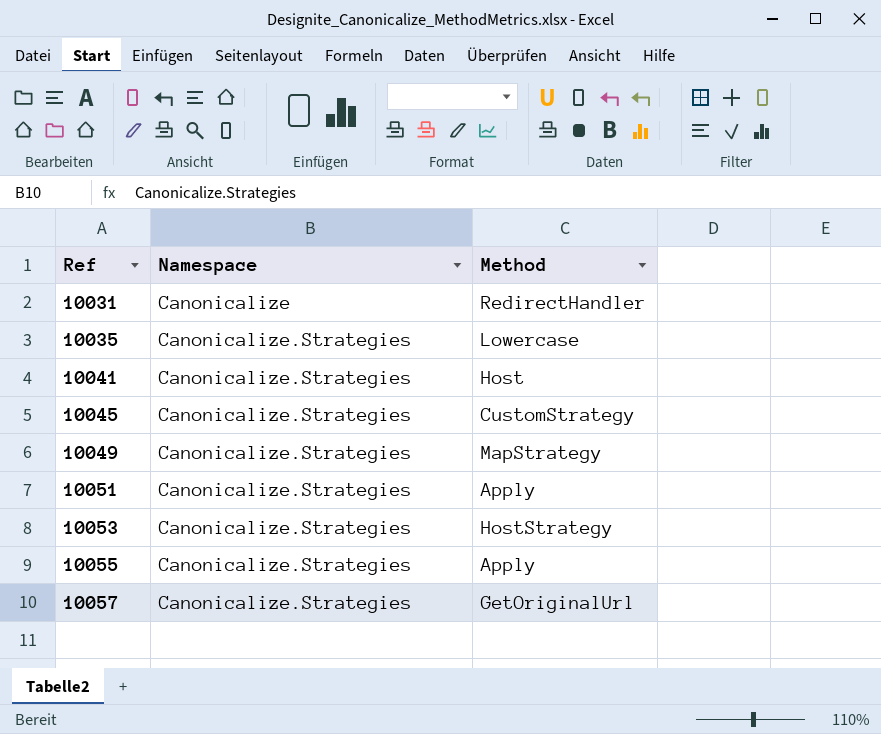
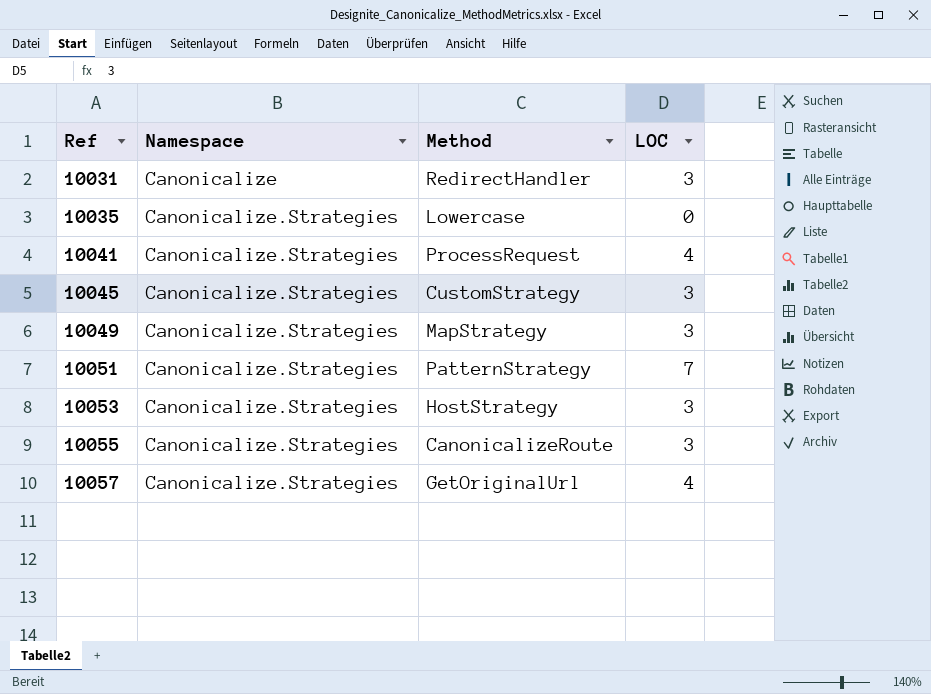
column LOC | position: none -> 4
10041 | Method: Host -> ProcessRequest
10051 | Method: Apply -> PatternStrategy
10055 | Method: Apply -> CanonicalizeRoute

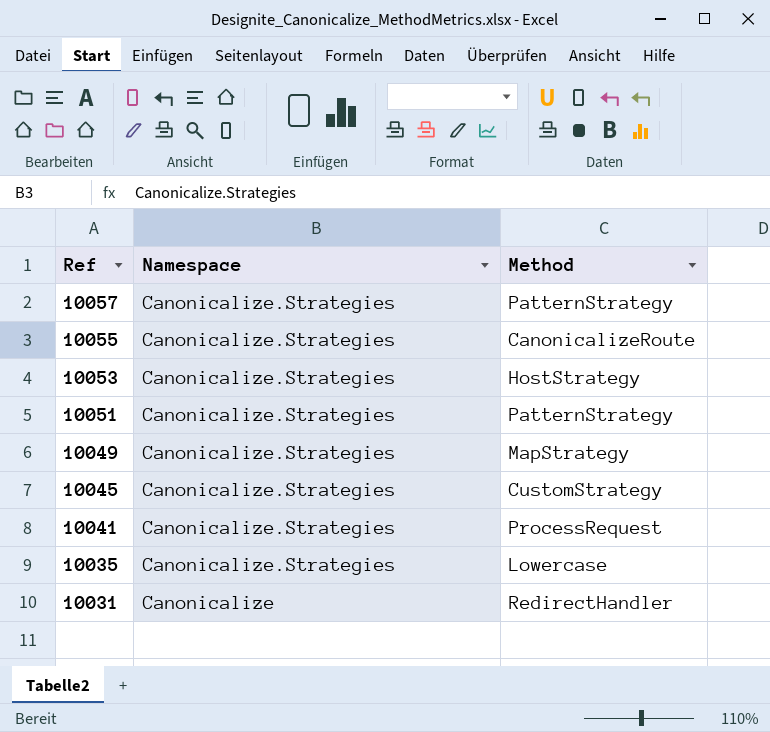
row order: Ref ascending -> Ref descending
column LOC | position: 4 -> none
10057 | Method: GetOriginalUrl -> PatternStrategy

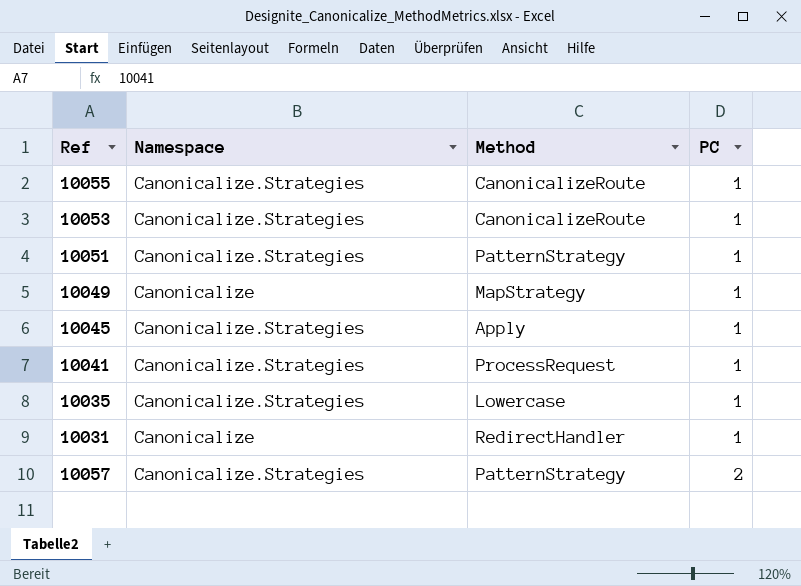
row order: Ref descending -> PC ascending
column PC | position: none -> 4
10053 | Method: HostStrategy -> CanonicalizeRoute
10049 | Namespace: Canonicalize.Strategies -> Canonicalize
10045 | Method: CustomStrategy -> Apply

